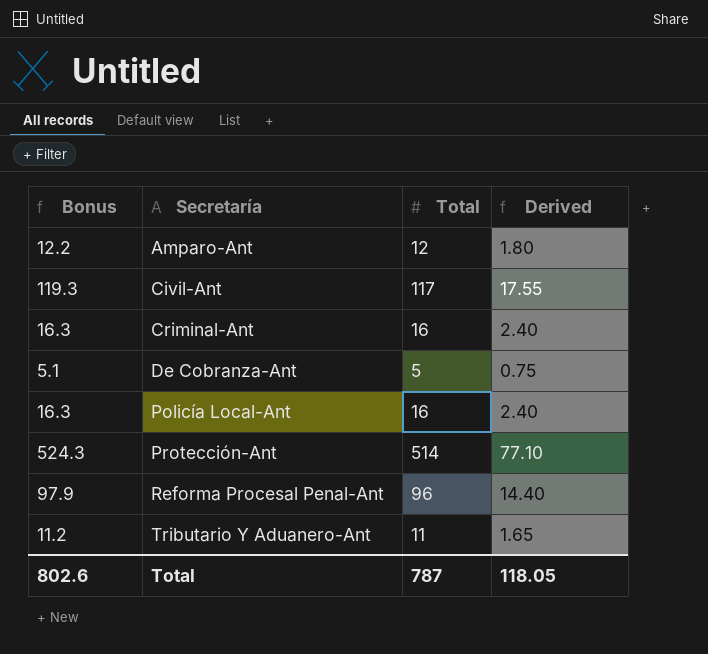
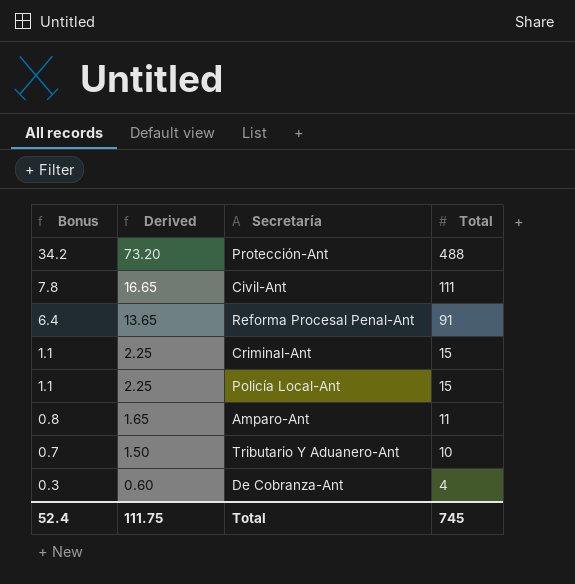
row order: Secretaría ascending -> Bonus descending
column Bonus | formula: [Total] * 1.02 -> [Total] * 0.07
column Derived | position: 4 -> 2
Protección-Ant | Derived: 77.10 -> 73.20
Protección-Ant | Total: 514 -> 488
Civil-Ant | Derived: 17.55 -> 16.65
Civil-Ant | Total: 117 -> 111
Reforma Procesal Penal-Ant | Derived: 14.40 -> 13.65
Reforma Procesal Penal-Ant | Total: 96 -> 91
Criminal-Ant | Derived: 2.40 -> 2.25
Criminal-Ant | Total: 16 -> 15
Policía Local-Ant | Derived: 2.40 -> 2.25
Policía Local-Ant | Total: 16 -> 15
Amparo-Ant | Derived: 1.80 -> 1.65
Amparo-Ant | Total: 12 -> 11
Tributario Y Aduanero-Ant | Derived: 1.65 -> 1.50
Tributario Y Aduanero-Ant | Total: 11 -> 10
De Cobranza-Ant | Derived: 0.75 -> 0.60
De Cobranza-Ant | Total: 5 -> 4
Total | Bonus: 802.6 -> 52.4
Total | Derived: 118.05 -> 111.75
Total | Total: 787 -> 745

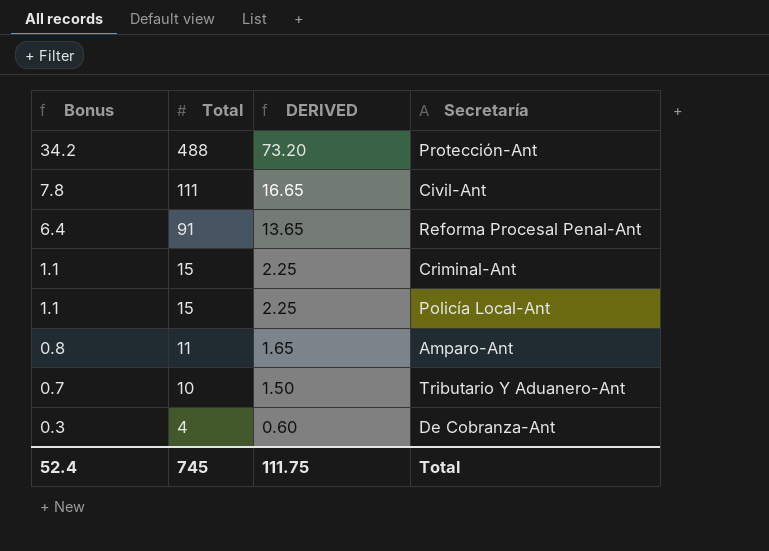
column Total | position: 4 -> 2
column name: Derived -> DERIVED

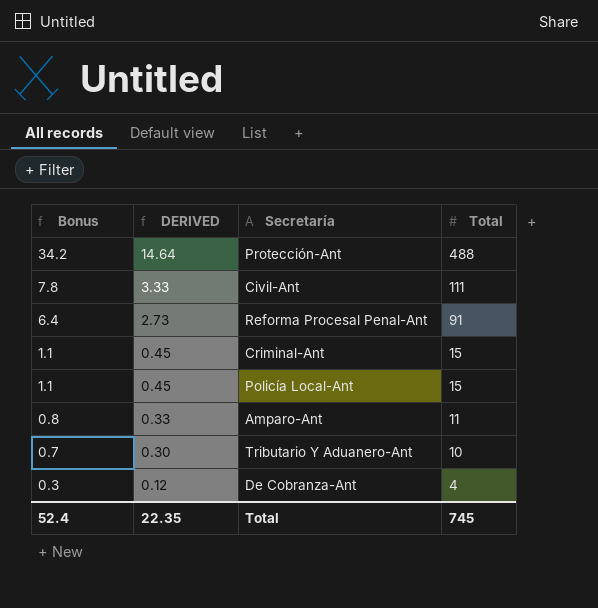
column DERIVED | formula: [Total] * 0.15 -> [Total] * 0.03
column Total | position: 2 -> 4
Total | DERIVED: 111.75 -> 22.35

